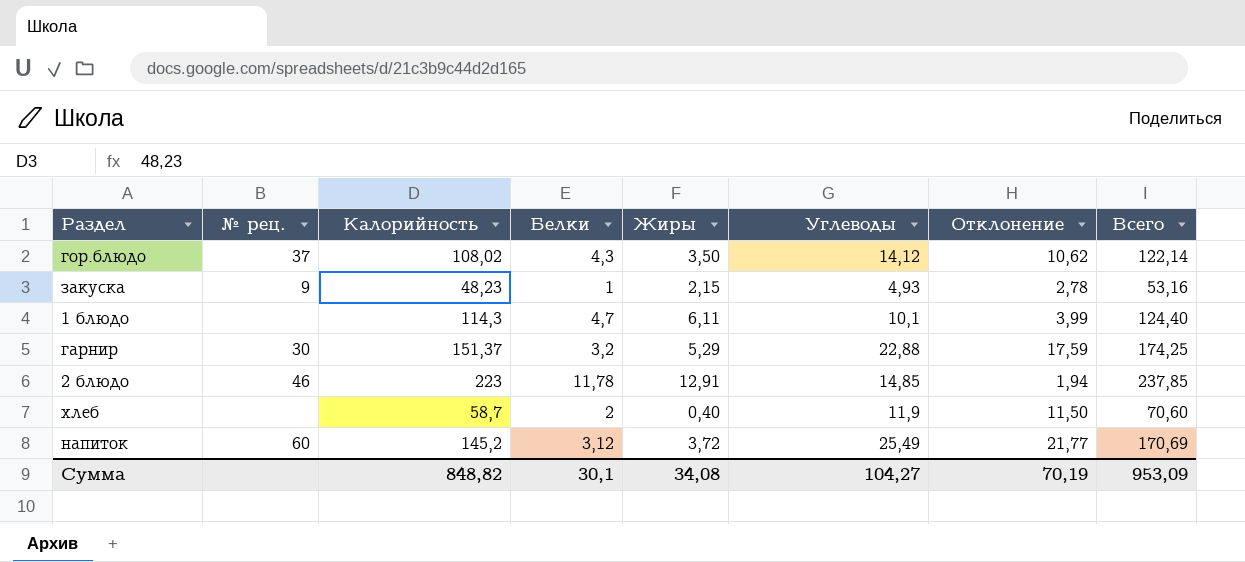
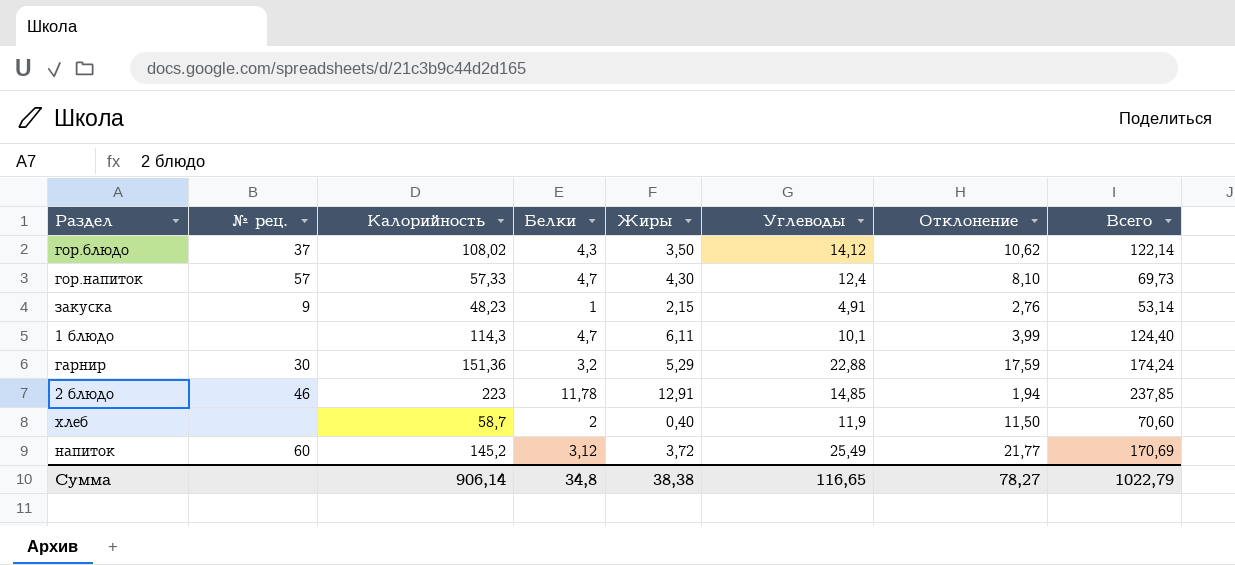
row гор.напиток: none -> 57 | 57,33 | 4,7 | 4,30 | 12,4 | 8,10 | 69,73
закуска | Углеводы: 4,93 -> 4,91
закуска | Отклонение: 2,78 -> 2,76
закуска | Всего: 53,16 -> 53,14
гарнир | Калорийность: 151,37 -> 151,36
гарнир | Всего: 174,25 -> 174,24
Сумма | Калорийность: 848,82 -> 906,14
Сумма | Белки: 30,1 -> 34,8
Сумма | Жиры: 34,08 -> 38,38
Сумма | Углеводы: 104,27 -> 116,65
Сумма | Отклонение: 70,19 -> 78,27
Сумма | Всего: 953,09 -> 1022,79

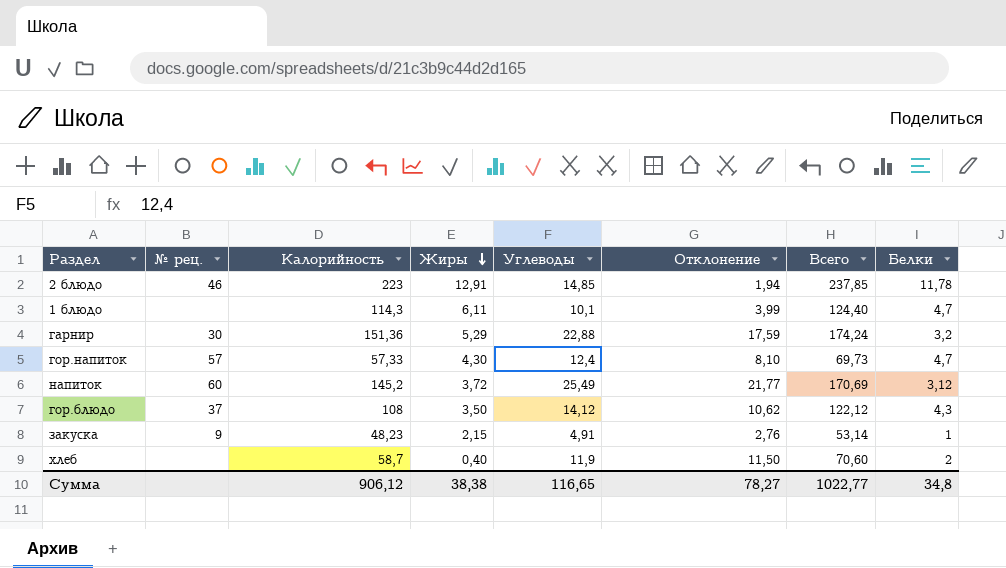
row order: none -> Жиры descending
column Белки | position: 4 -> 8
гор.блюдо | Калорийность: 108,02 -> 108
гор.блюдо | Всего: 122,14 -> 122,12
Сумма | Калорийность: 906,14 -> 906,12
Сумма | Всего: 1022,79 -> 1022,77

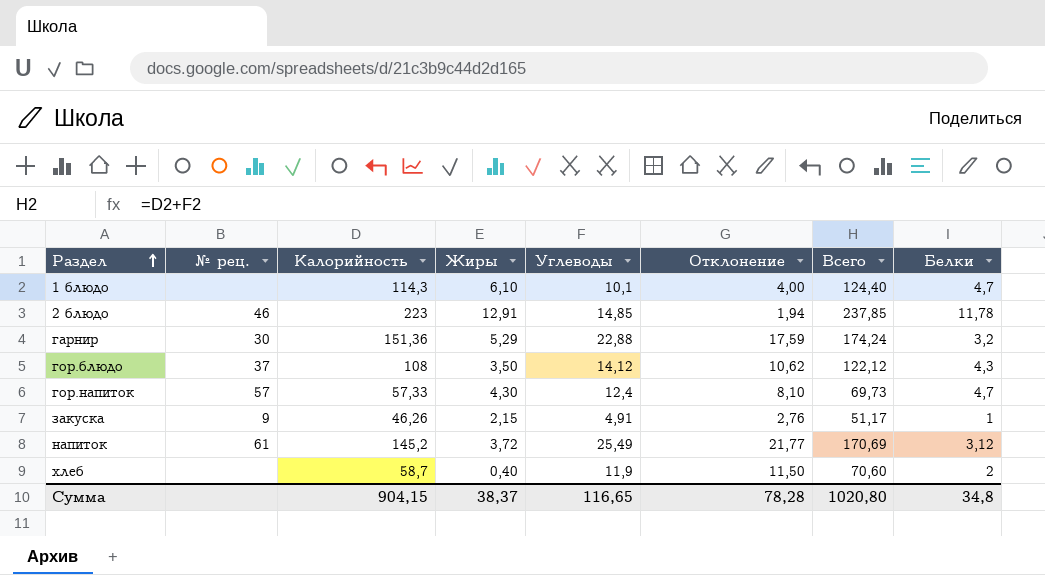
row order: Жиры descending -> Раздел ascending
1 блюдо | Жиры: 6,11 -> 6,10
1 блюдо | Отклонение: 3,99 -> 4,00
закуска | Калорийность: 48,23 -> 46,26
закуска | Всего: 53,14 -> 51,17
напиток | № рец.: 60 -> 61
Сумма | Калорийность: 906,12 -> 904,15
Сумма | Жиры: 38,38 -> 38,37
Сумма | Отклонение: 78,27 -> 78,28
Сумма | Всего: 1022,77 -> 1020,80

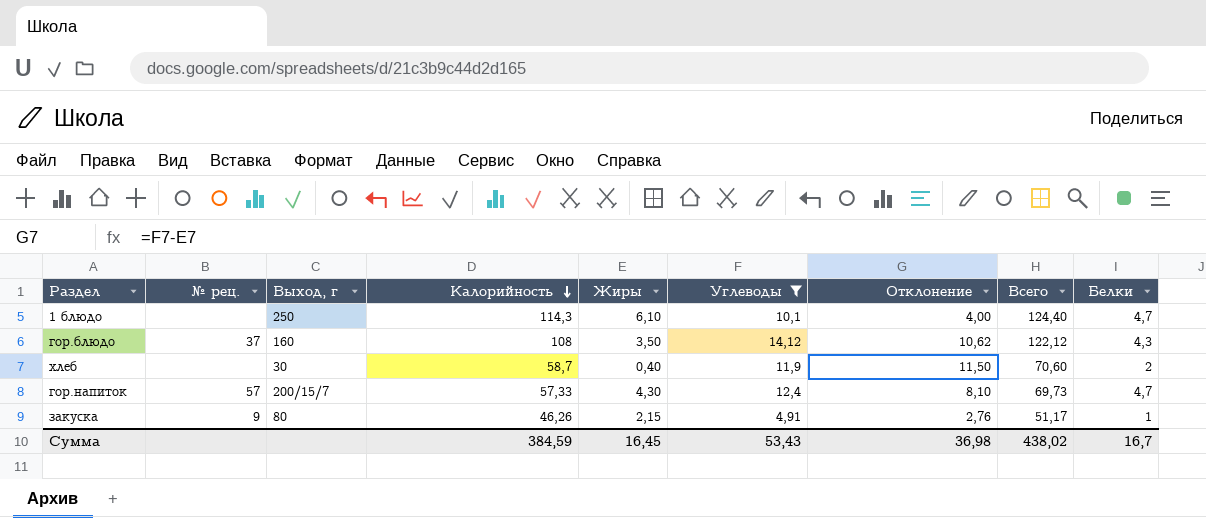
filter: none -> Углеводы <= 14,12
row order: Раздел ascending -> Калорийность descending
column Выход, г | position: none -> 3
Сумма | Калорийность: 904,15 -> 384,59
Сумма | Жиры: 38,37 -> 16,45
Сумма | Углеводы: 116,65 -> 53,43
Сумма | Отклонение: 78,28 -> 36,98
Сумма | Всего: 1020,80 -> 438,02
Сумма | Белки: 34,8 -> 16,7

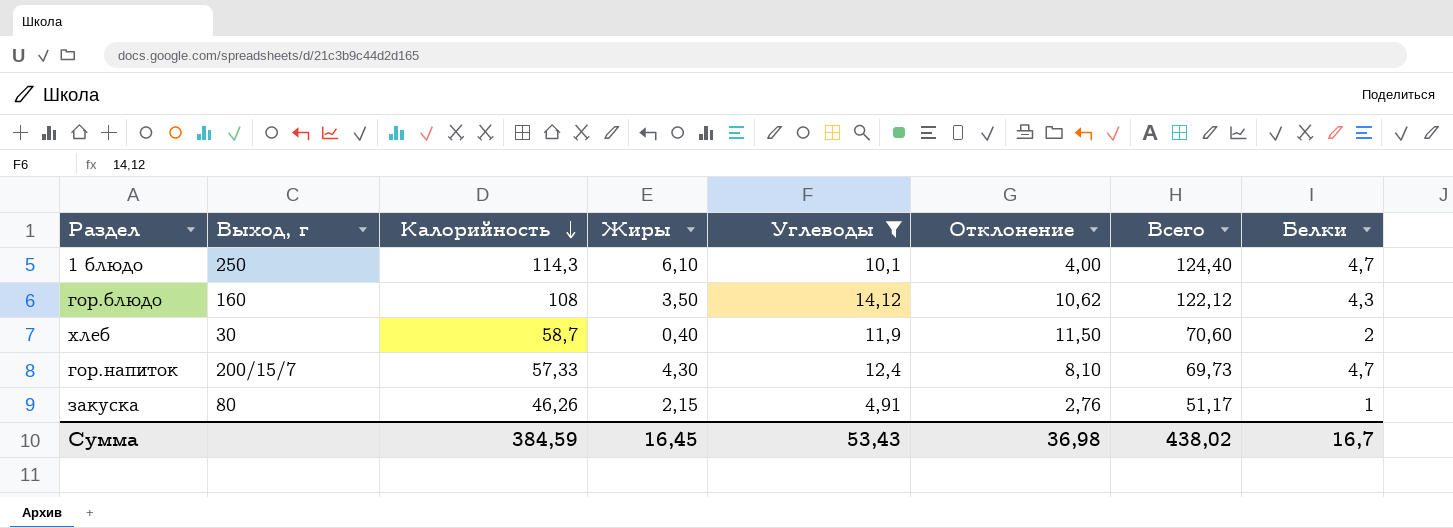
column № рец. | position: 2 -> none

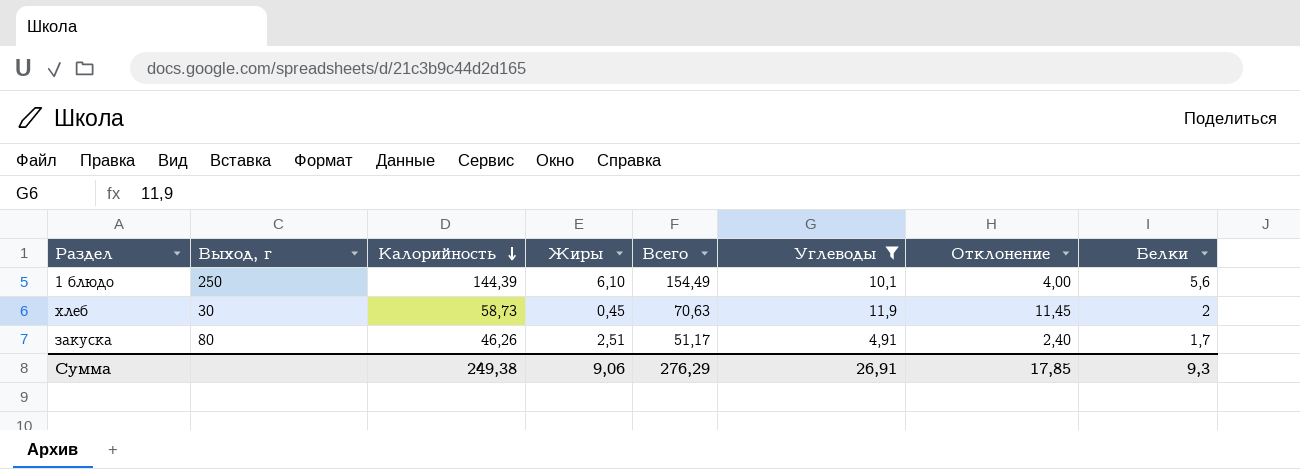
column Всего | position: 7 -> 5
row гор.блюдо: 160 | 108 | 3,50 | 14,12 | 10,62 | 122,12 | 4,3 -> none
row гор.напиток: 200/15/7 | 57,33 | 4,30 | 12,4 | 8,10 | 69,73 | 4,7 -> none
1 блюдо | Калорийность: 114,3 -> 144,39
1 блюдо | Всего: 124,40 -> 154,49
1 блюдо | Белки: 4,7 -> 5,6
хлеб | Калорийность: 58,7 -> 58,73
хлеб | Жиры: 0,40 -> 0,45
хлеб | Всего: 70,60 -> 70,63
хлеб | Отклонение: 11,50 -> 11,45
закуска | Жиры: 2,15 -> 2,51
закуска | Отклонение: 2,76 -> 2,40
закуска | Белки: 1 -> 1,7
Сумма | Калорийность: 384,59 -> 249,38
Сумма | Жиры: 16,45 -> 9,06
Сумма | Всего: 438,02 -> 276,29
Сумма | Углеводы: 53,43 -> 26,91
Сумма | Отклонение: 36,98 -> 17,85
Сумма | Белки: 16,7 -> 9,3

